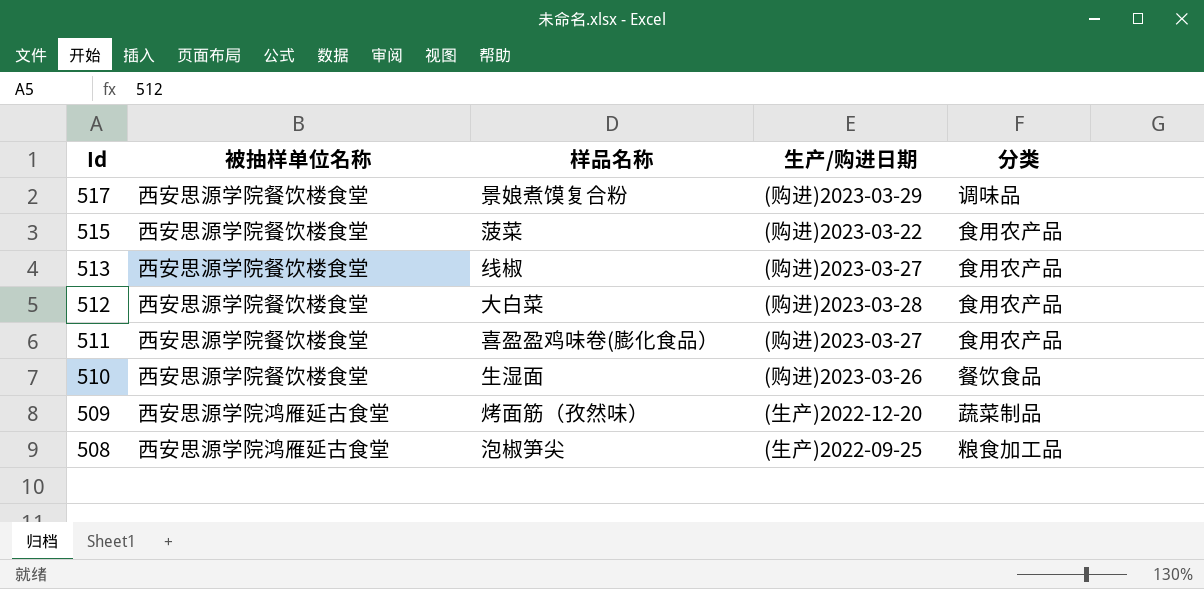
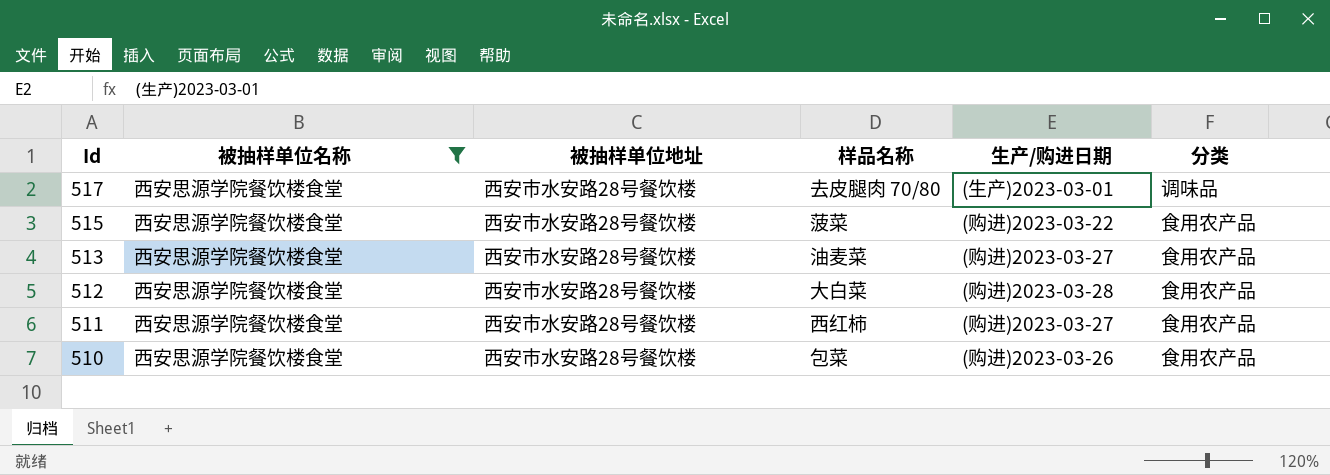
filter: none -> 被抽样单位名称 = 西安思源学院餐饮楼食堂
column 被抽样单位地址 | position: none -> 3
517 | 样品名称: 景娘煮馍复合粉 -> 去皮腿肉 70/80
517 | 生产/购进日期: (购进)2023-03-29 -> (生产)2023-03-01
513 | 样品名称: 线椒 -> 油麦菜
511 | 样品名称: 喜盈盈鸡味卷(膨化食品） -> 西红柿
510 | 样品名称: 生湿面 -> 包菜
510 | 分类: 餐饮食品 -> 食用农产品

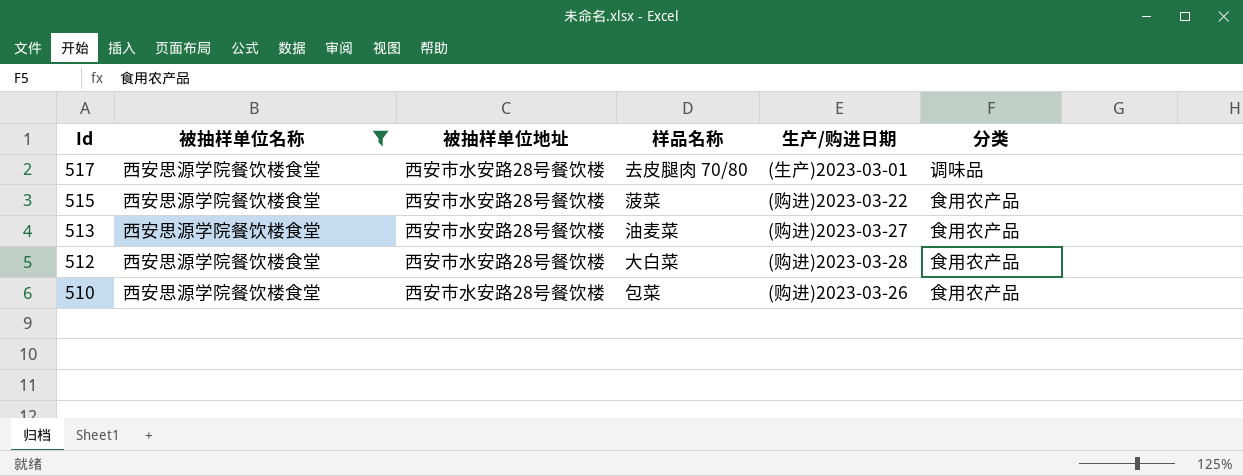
row 511: 西安思源学院餐饮楼食堂 | 西安市水安路28号餐饮楼 | 西红柿 | (购进)2023-03-27 | 食用农产品 -> none

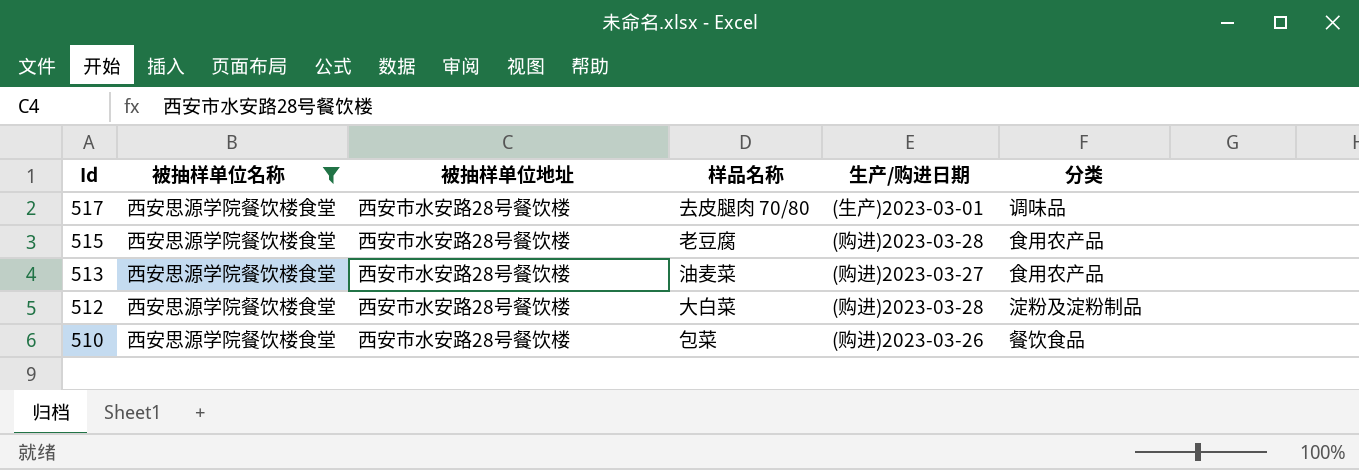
515 | 样品名称: 菠菜 -> 老豆腐
515 | 生产/购进日期: (购进)2023-03-22 -> (购进)2023-03-28
512 | 分类: 食用农产品 -> 淀粉及淀粉制品
510 | 分类: 食用农产品 -> 餐饮食品

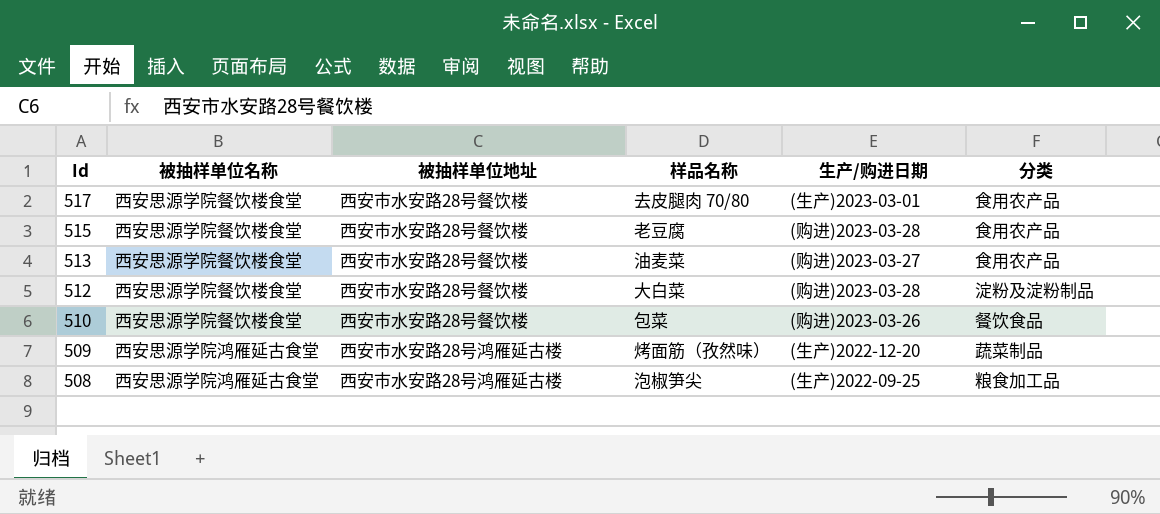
filter: 被抽样单位名称 = 西安思源学院餐饮楼食堂 -> none
517 | 分类: 调味品 -> 食用农产品

